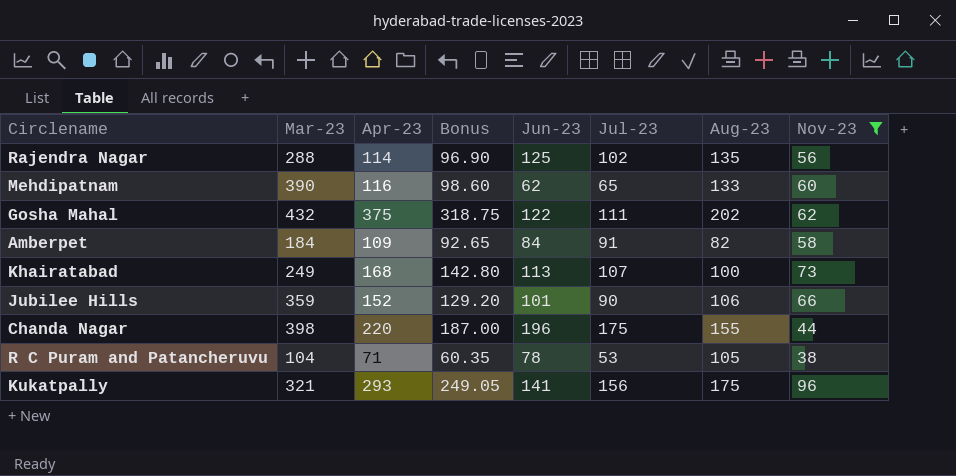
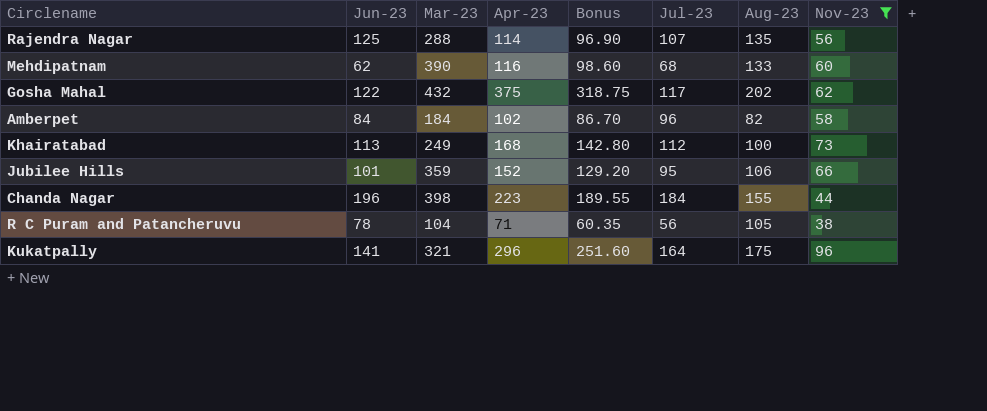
column Jun-23 | position: 5 -> 2
Rajendra Nagar | Jul-23: 102 -> 107
Mehdipatnam | Jul-23: 65 -> 68
Gosha Mahal | Jul-23: 111 -> 117
Amberpet | Apr-23: 109 -> 102
Amberpet | Bonus: 92.65 -> 86.70
Amberpet | Jul-23: 91 -> 96
Khairatabad | Jul-23: 107 -> 112
Jubilee Hills | Jul-23: 90 -> 95
Chanda Nagar | Apr-23: 220 -> 223
Chanda Nagar | Bonus: 187.00 -> 189.55
Chanda Nagar | Jul-23: 175 -> 184
R C Puram and Patancheruvu | Jul-23: 53 -> 56
Kukatpally | Apr-23: 293 -> 296
Kukatpally | Bonus: 249.05 -> 251.60
Kukatpally | Jul-23: 156 -> 164

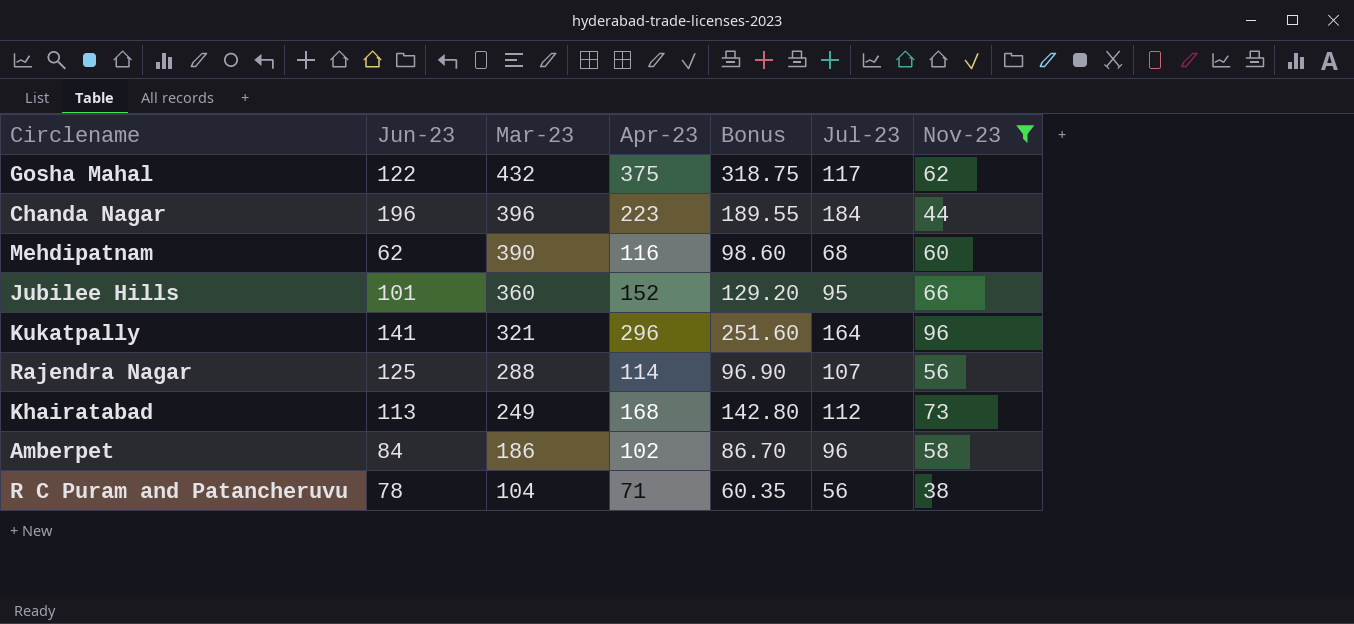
row order: none -> Mar-23 descending
column Aug-23 | position: 7 -> none
Chanda Nagar | Mar-23: 398 -> 396
Jubilee Hills | Mar-23: 359 -> 360
Amberpet | Mar-23: 184 -> 186

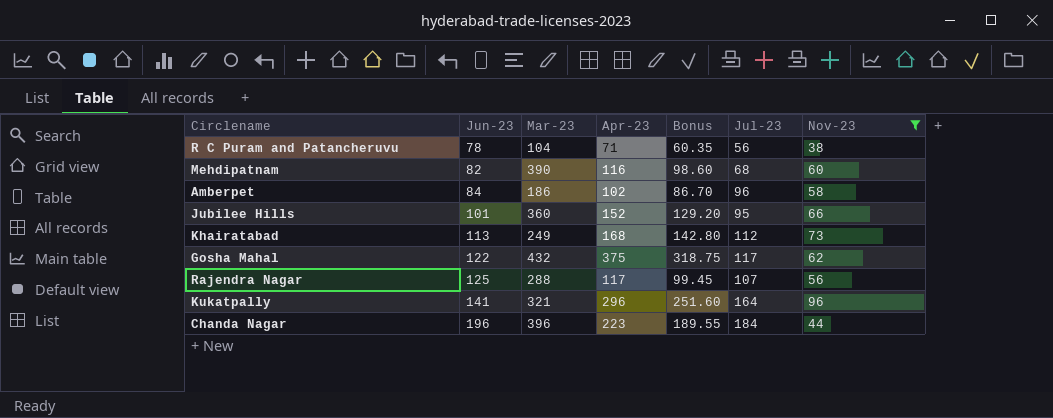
row order: Mar-23 descending -> Jun-23 ascending
Mehdipatnam | Jun-23: 62 -> 82
Rajendra Nagar | Apr-23: 114 -> 117
Rajendra Nagar | Bonus: 96.90 -> 99.45

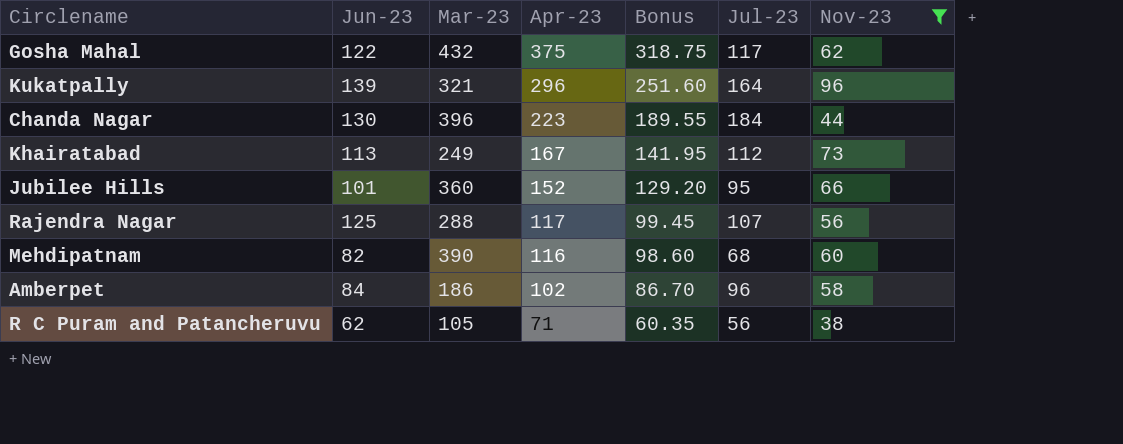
row order: Jun-23 ascending -> Apr-23 descending
Kukatpally | Jun-23: 141 -> 139
Chanda Nagar | Jun-23: 196 -> 130
Khairatabad | Apr-23: 168 -> 167
Khairatabad | Bonus: 142.80 -> 141.95
R C Puram and Patancheruvu | Jun-23: 78 -> 62
R C Puram and Patancheruvu | Mar-23: 104 -> 105

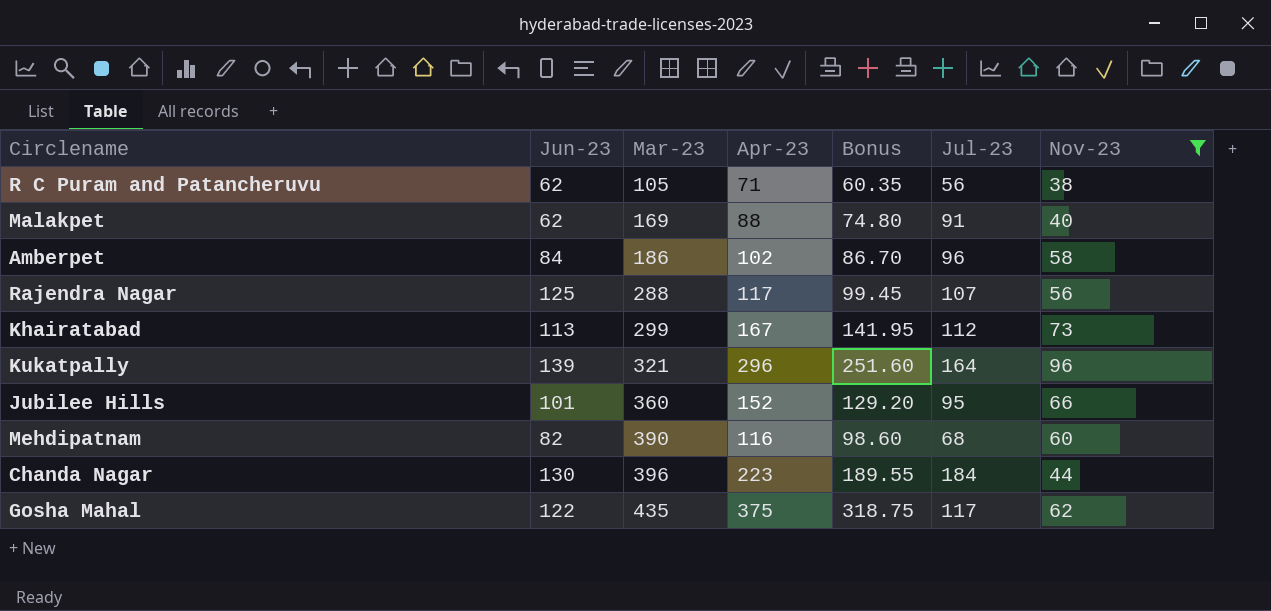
row order: Apr-23 descending -> Mar-23 ascending
row Malakpet: none -> 62 | 169 | 88 | 74.80 | 91 | 40
Khairatabad | Mar-23: 249 -> 299
Gosha Mahal | Mar-23: 432 -> 435

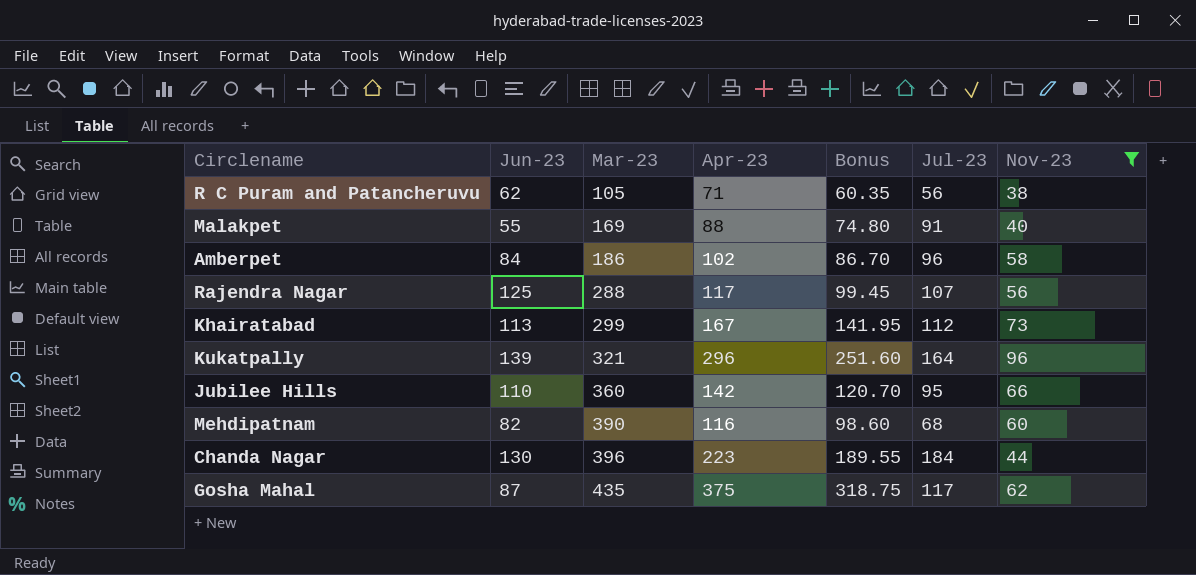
Malakpet | Jun-23: 62 -> 55
Jubilee Hills | Jun-23: 101 -> 110
Jubilee Hills | Apr-23: 152 -> 142
Jubilee Hills | Bonus: 129.20 -> 120.70
Gosha Mahal | Jun-23: 122 -> 87

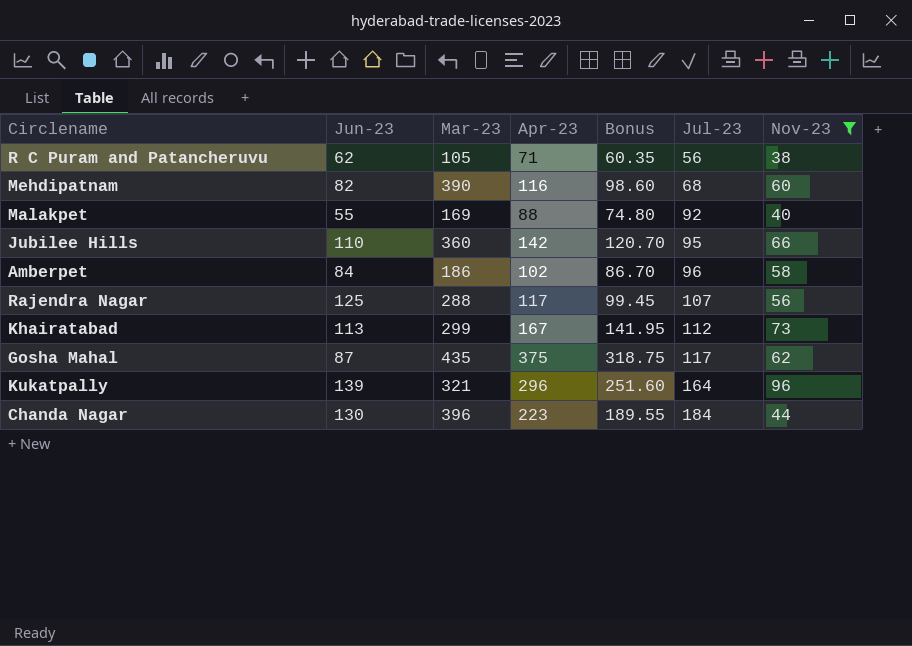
row order: Mar-23 ascending -> Jul-23 ascending
Malakpet | Jul-23: 91 -> 92

